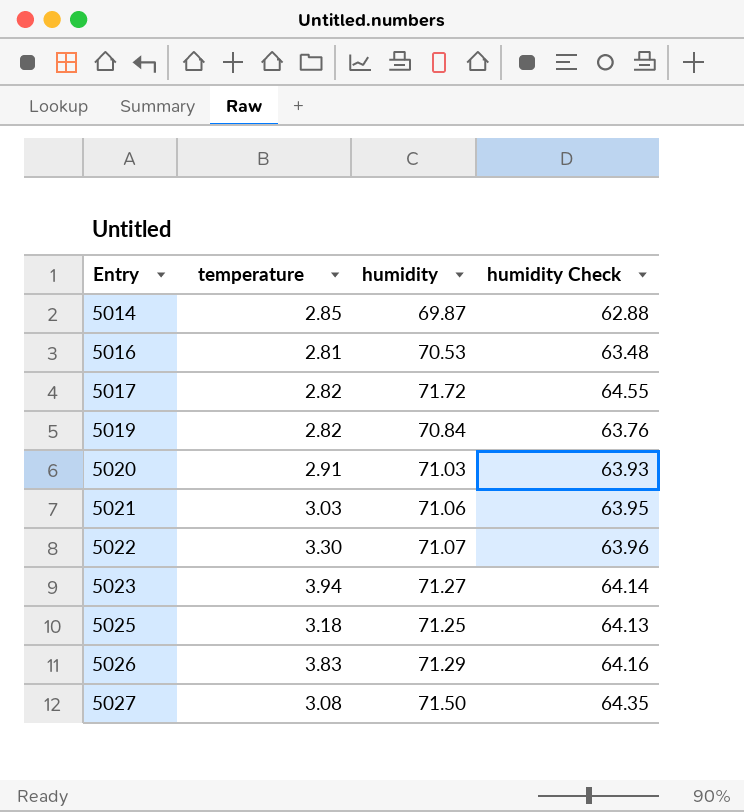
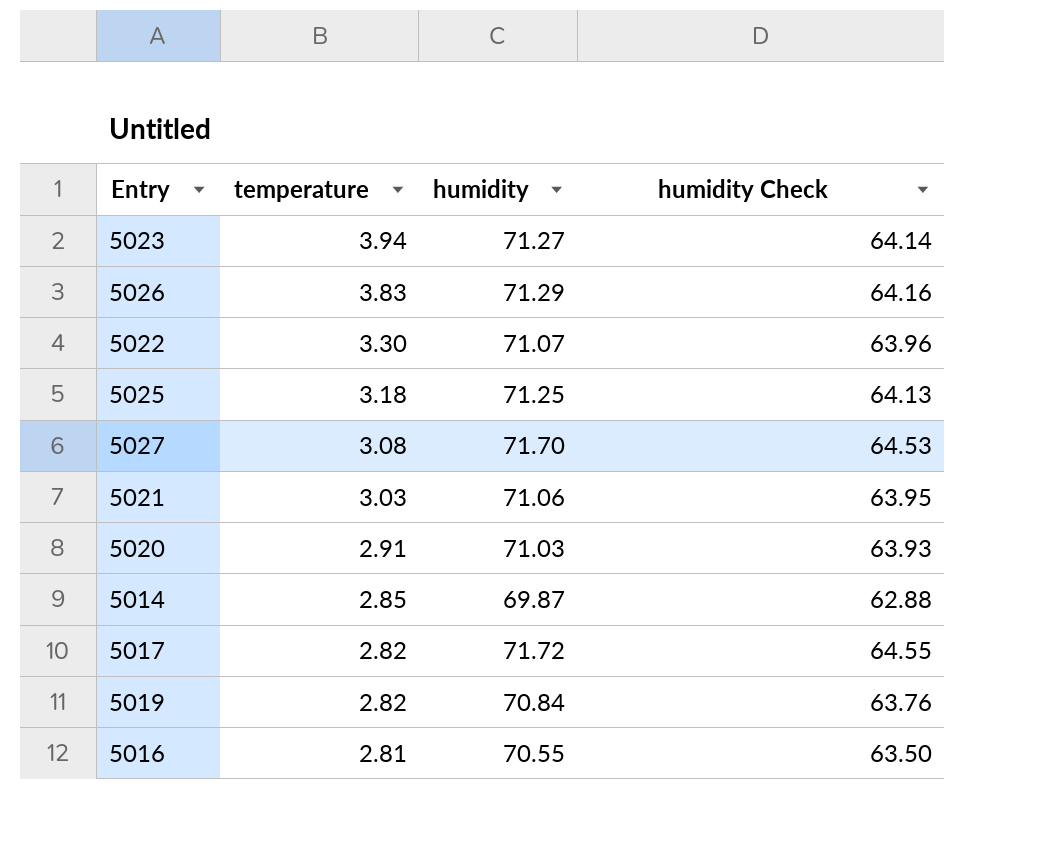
row order: Entry ascending -> temperature descending
5027 | humidity: 71.50 -> 71.70
5027 | humidity Check: 64.35 -> 64.53
5016 | humidity: 70.53 -> 70.55
5016 | humidity Check: 63.48 -> 63.50

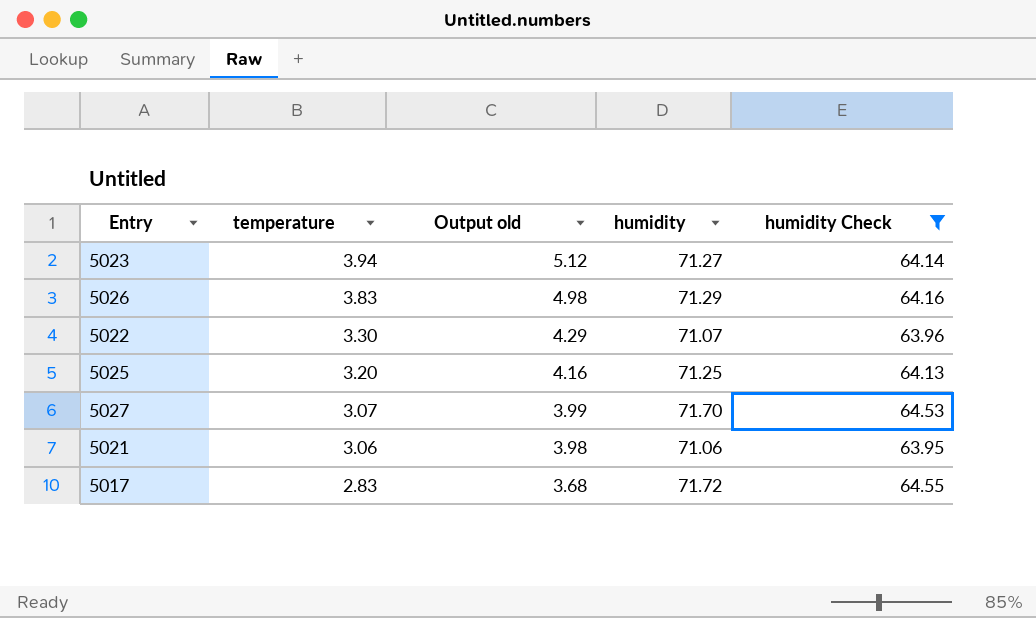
filter: none -> humidity Check >= 63.95
column Output old | formula: none -> [temperature] * 1.3
5025 | temperature: 3.18 -> 3.20
5027 | temperature: 3.08 -> 3.07
5021 | temperature: 3.03 -> 3.06
5017 | temperature: 2.82 -> 2.83

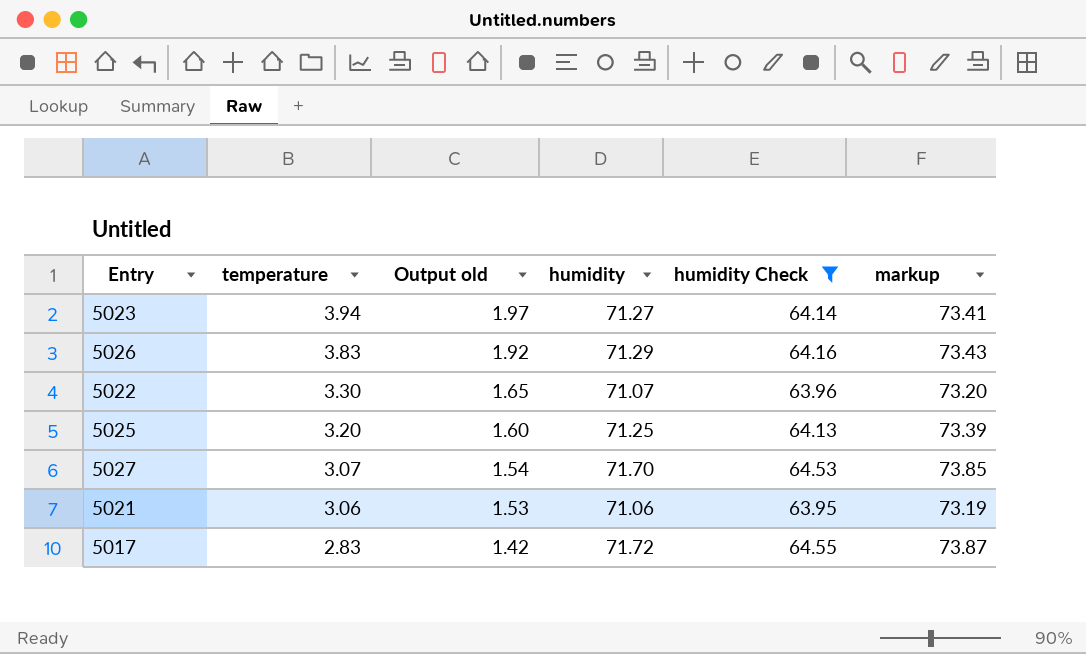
column Output old | formula: [temperature] * 1.3 -> [temperature] * 0.5
column markup | formula: none -> [humidity] * 1.03

